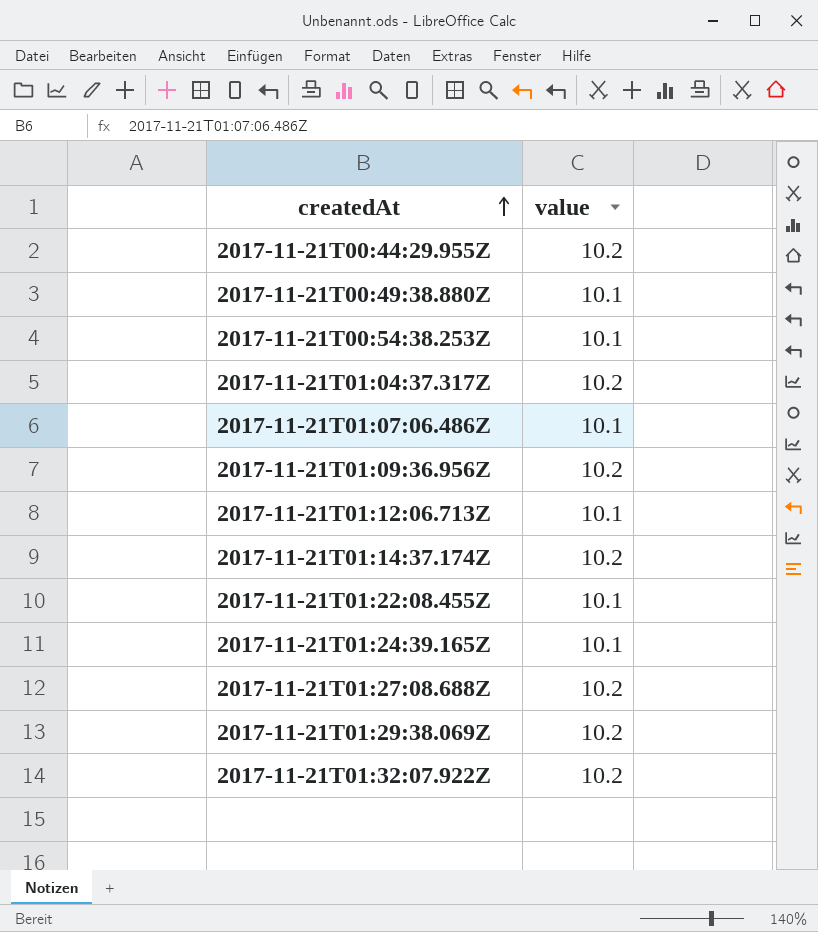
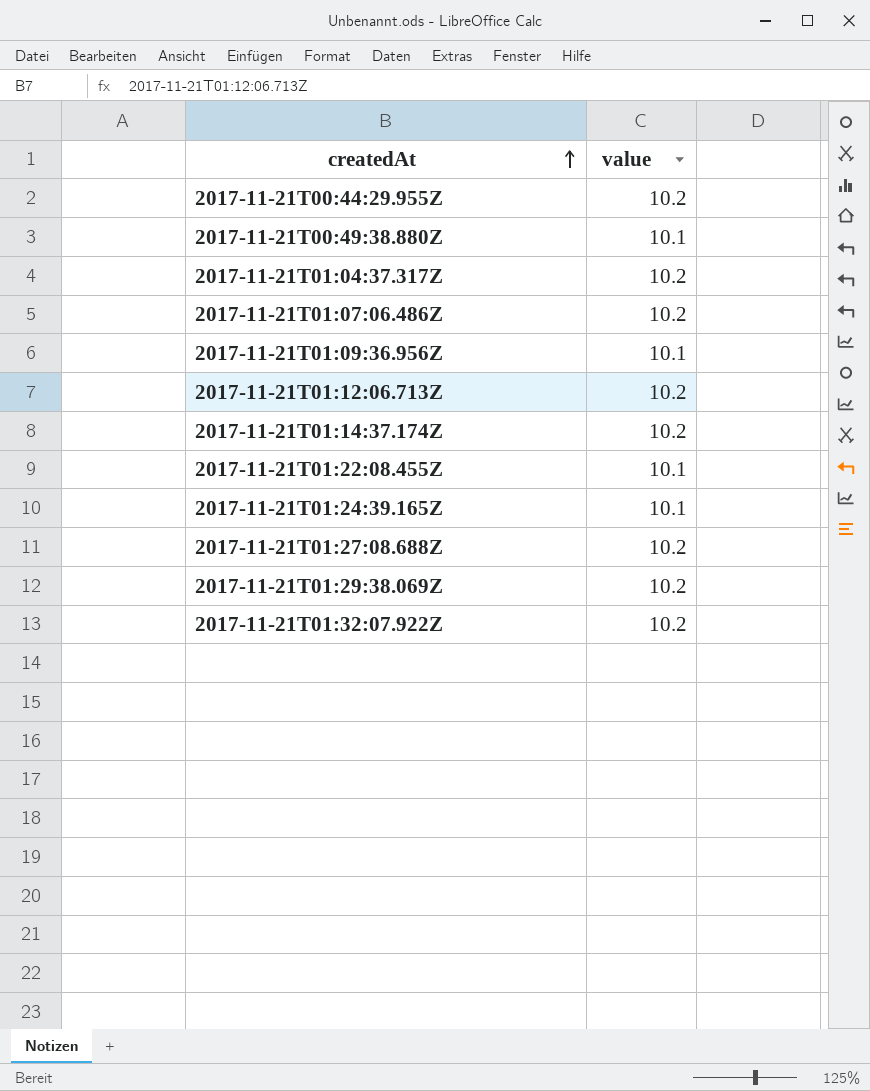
row 2017-11-21T00:54:38.253Z: 10.1 -> none
2017-11-21T01:07:06.486Z | value: 10.1 -> 10.2
2017-11-21T01:09:36.956Z | value: 10.2 -> 10.1
2017-11-21T01:12:06.713Z | value: 10.1 -> 10.2

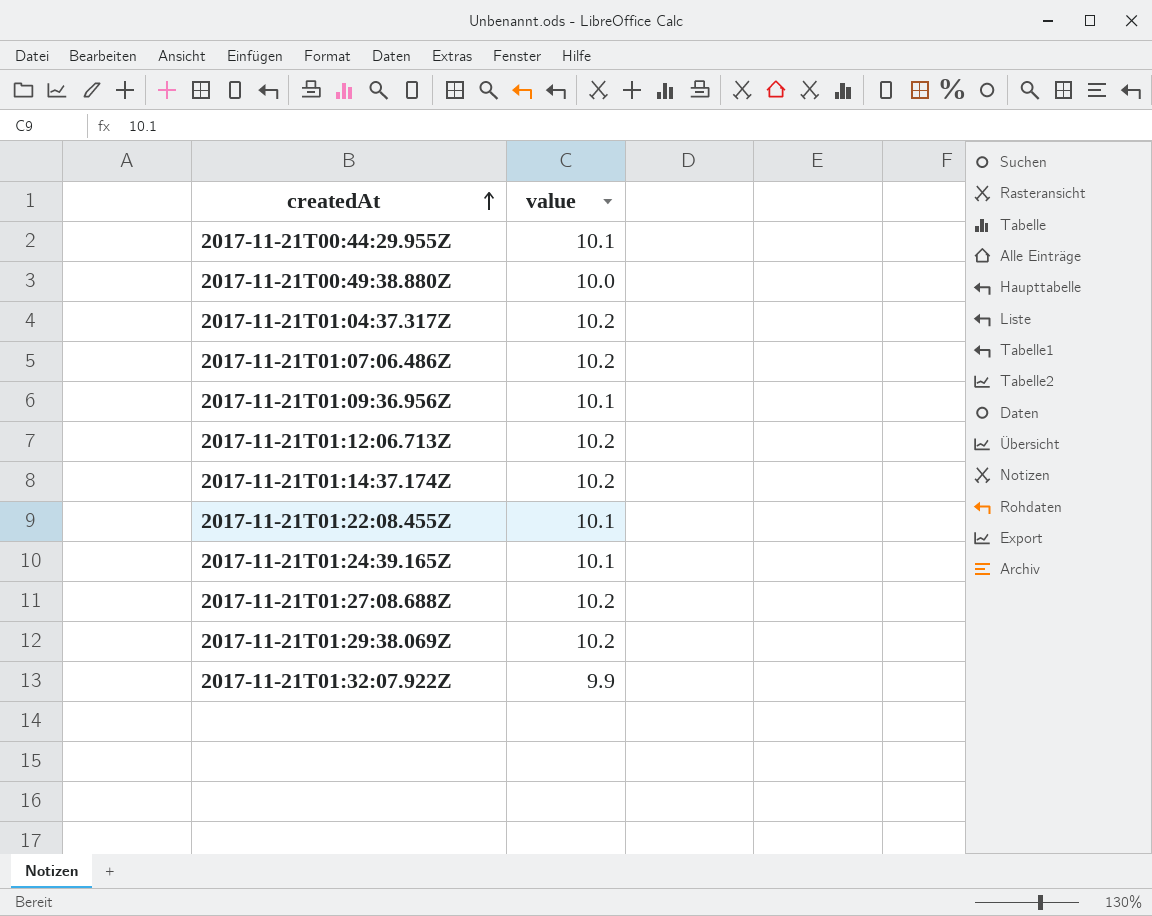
2017-11-21T00:44:29.955Z | value: 10.2 -> 10.1
2017-11-21T00:49:38.880Z | value: 10.1 -> 10.0
2017-11-21T01:32:07.922Z | value: 10.2 -> 9.9

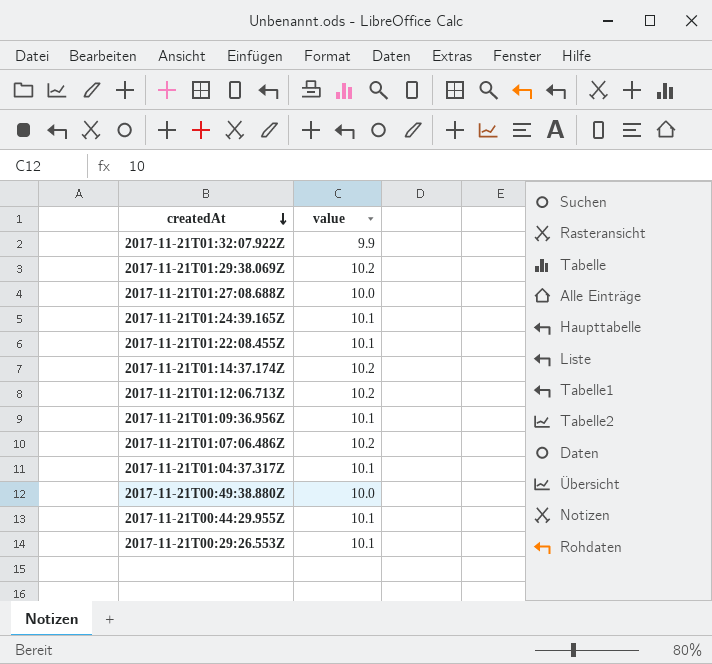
row order: createdAt ascending -> createdAt descending
2017-11-21T01:27:08.688Z | value: 10.2 -> 10.0
2017-11-21T01:04:37.317Z | value: 10.2 -> 10.1
row 2017-11-21T00:29:26.553Z: none -> 10.1

